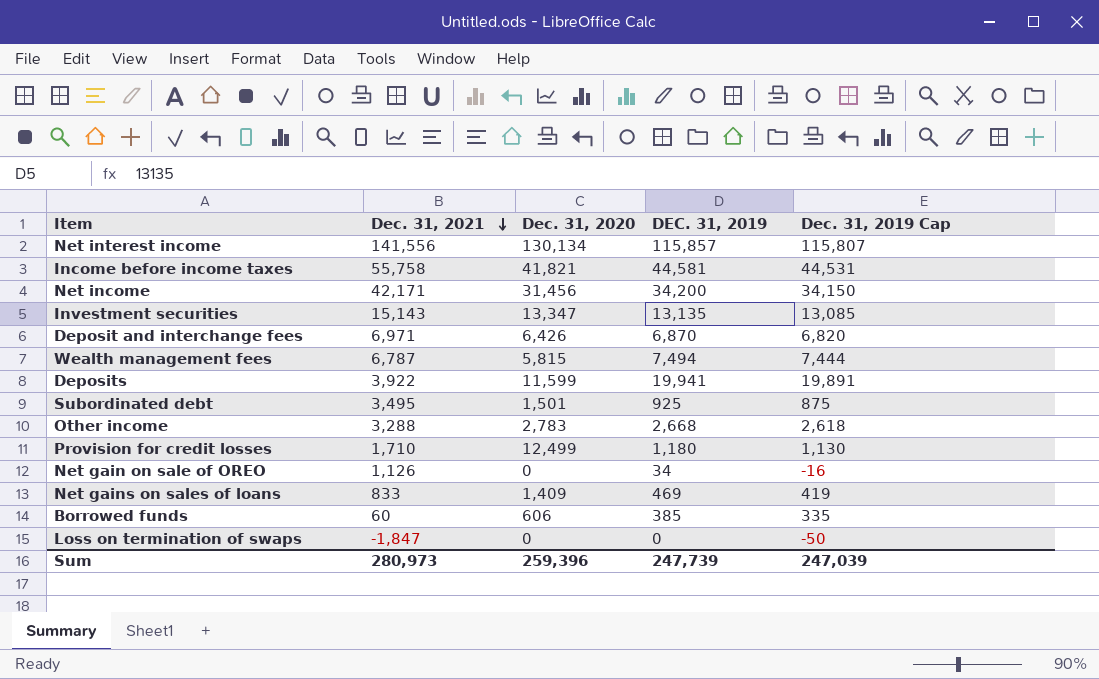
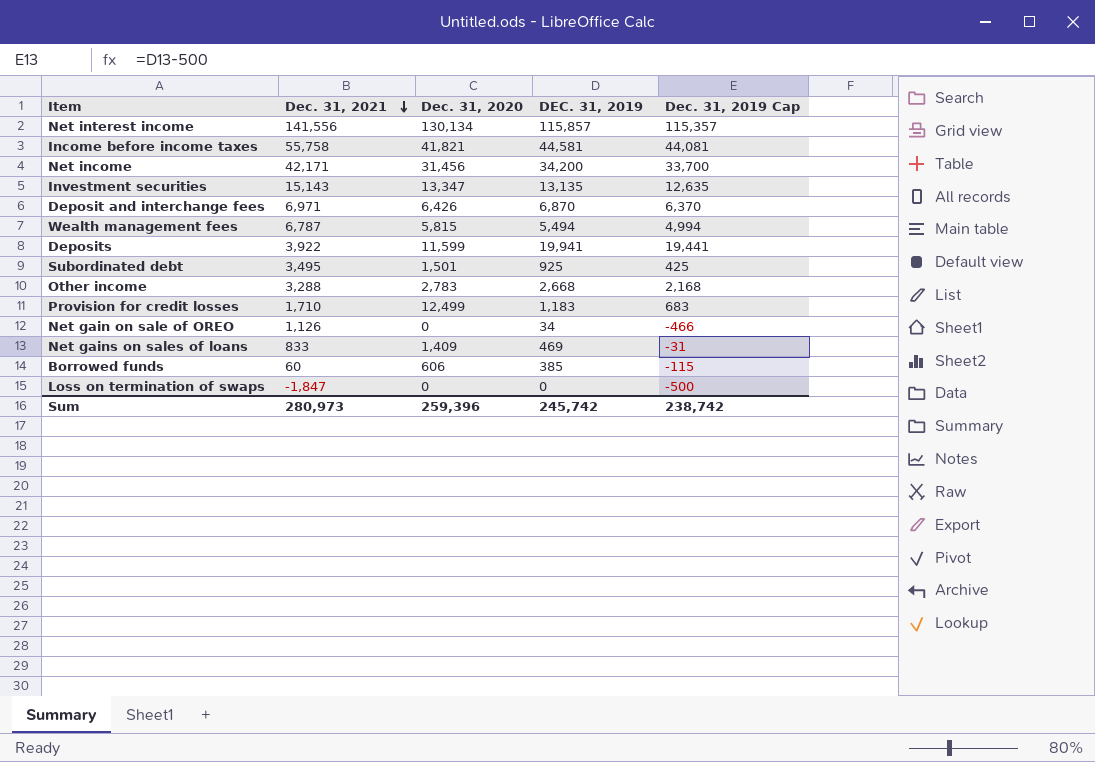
column Dec. 31, 2019 Cap | formula: [DEC. 31, 2019] - 50 -> [DEC. 31, 2019] - 500
Wealth management fees | DEC. 31, 2019: 7,494 -> 5,494
Provision for credit losses | DEC. 31, 2019: 1,180 -> 1,183
Sum | DEC. 31, 2019: 247,739 -> 245,742
Sum | Dec. 31, 2019 Cap: 247,039 -> 238,742

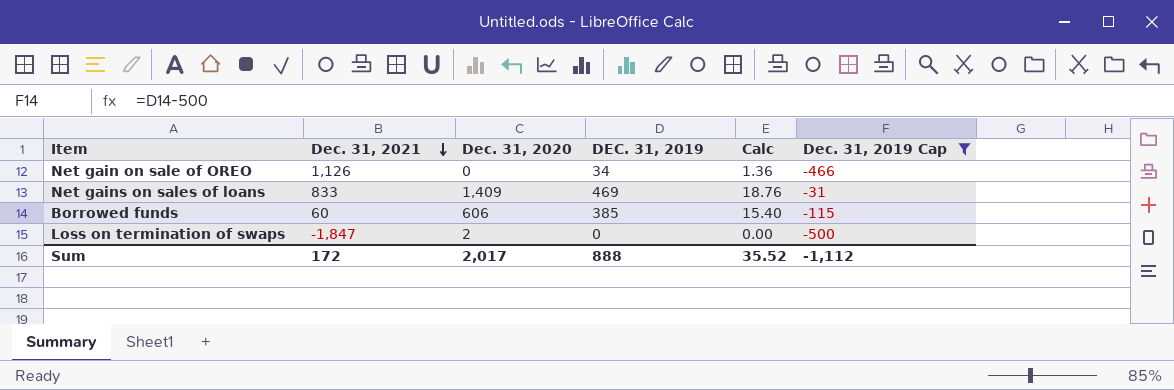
filter: none -> Dec. 31, 2019 Cap <= -31
column Calc | formula: none -> [DEC. 31, 2019] * 0.04
Loss on termination of swaps | Dec. 31, 2020: 0 -> 2
Sum | Dec. 31, 2021: 280,973 -> 172
Sum | Dec. 31, 2020: 259,396 -> 2,017
Sum | DEC. 31, 2019: 245,742 -> 888
Sum | Dec. 31, 2019 Cap: 238,742 -> -1,112

